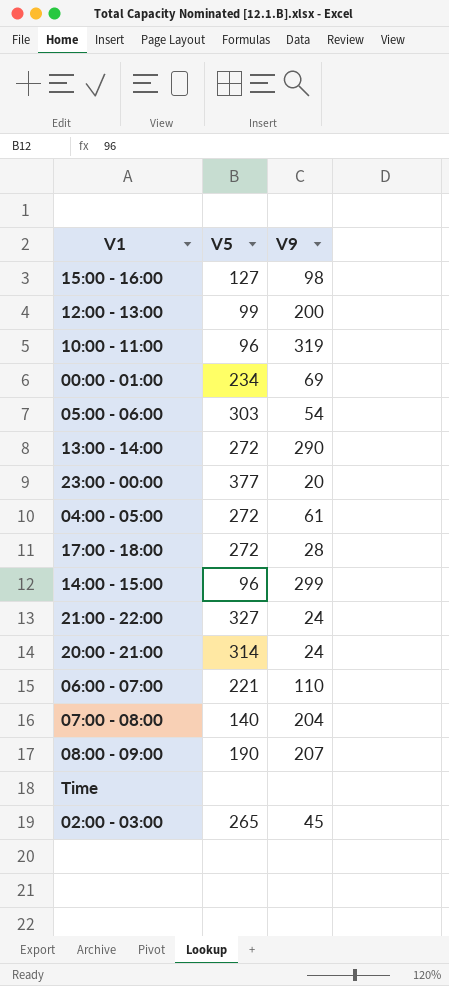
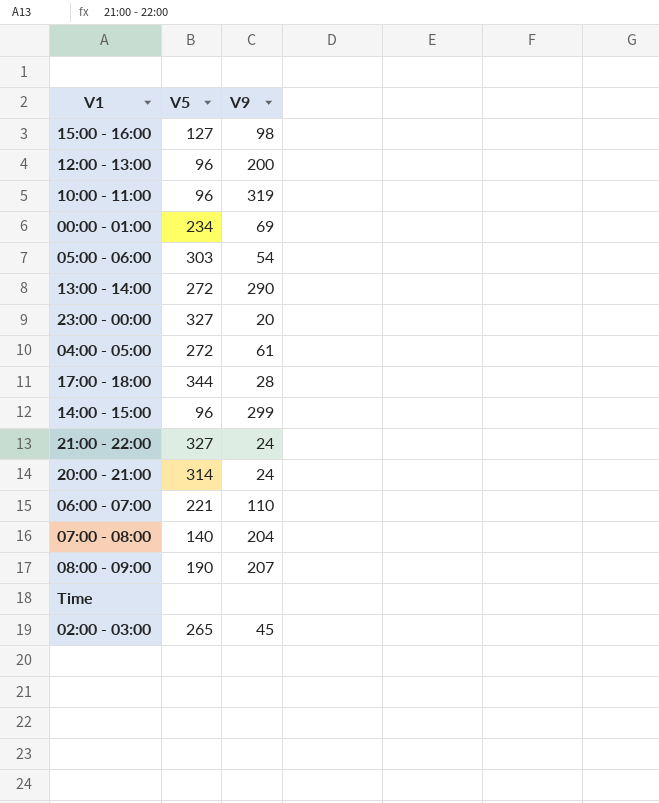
12:00 - 13:00 | V5: 99 -> 96
23:00 - 00:00 | V5: 377 -> 327
17:00 - 18:00 | V5: 272 -> 344

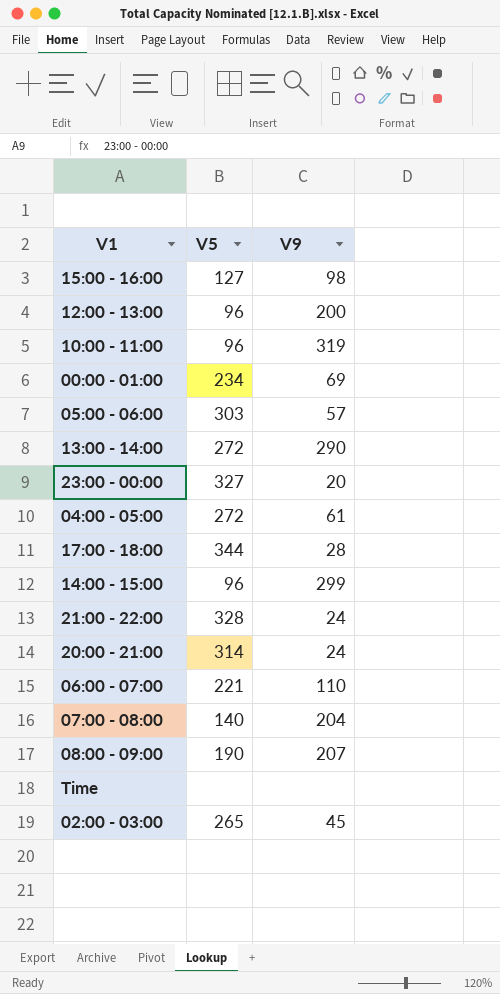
05:00 - 06:00 | V9: 54 -> 57
21:00 - 22:00 | V5: 327 -> 328

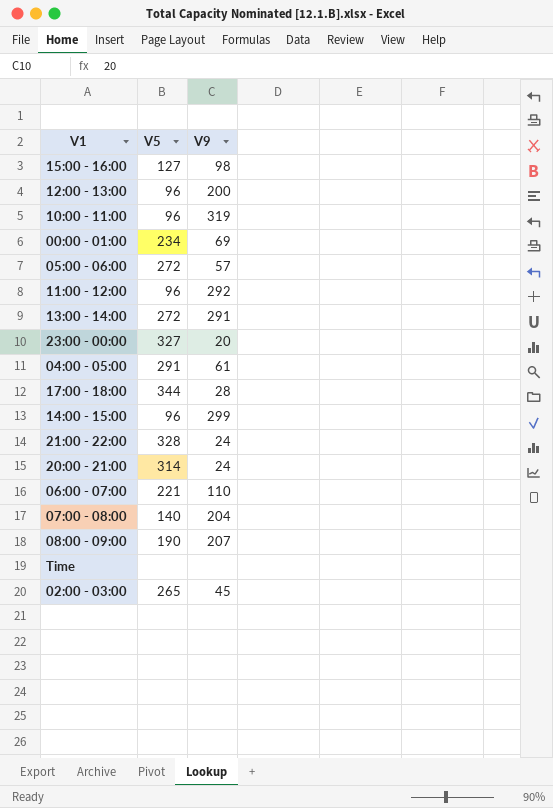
05:00 - 06:00 | V5: 303 -> 272
row 11:00 - 12:00: none -> 96 | 292
13:00 - 14:00 | V9: 290 -> 291
04:00 - 05:00 | V5: 272 -> 291

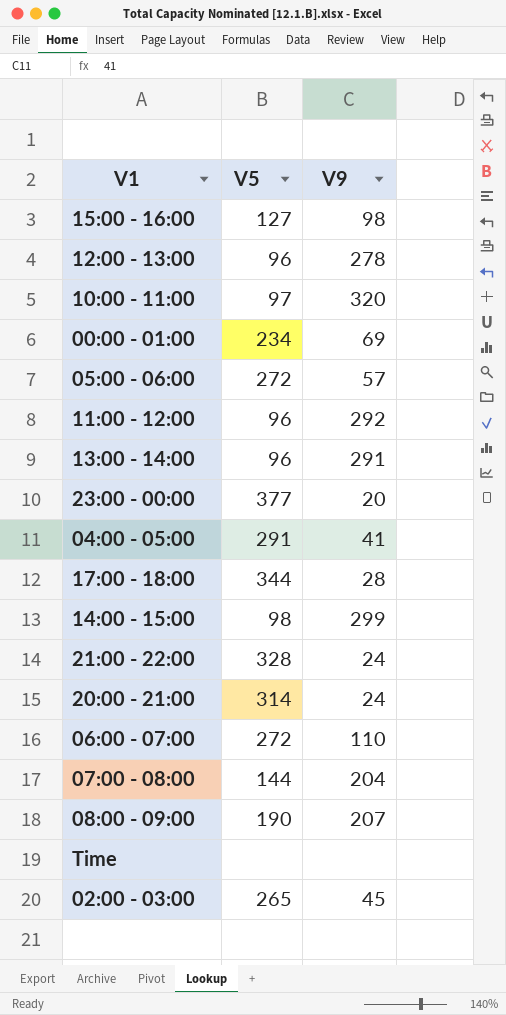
12:00 - 13:00 | V9: 200 -> 278
10:00 - 11:00 | V5: 96 -> 97
10:00 - 11:00 | V9: 319 -> 320
13:00 - 14:00 | V5: 272 -> 96
23:00 - 00:00 | V5: 327 -> 377
04:00 - 05:00 | V9: 61 -> 41
14:00 - 15:00 | V5: 96 -> 98
06:00 - 07:00 | V5: 221 -> 272
07:00 - 08:00 | V5: 140 -> 144

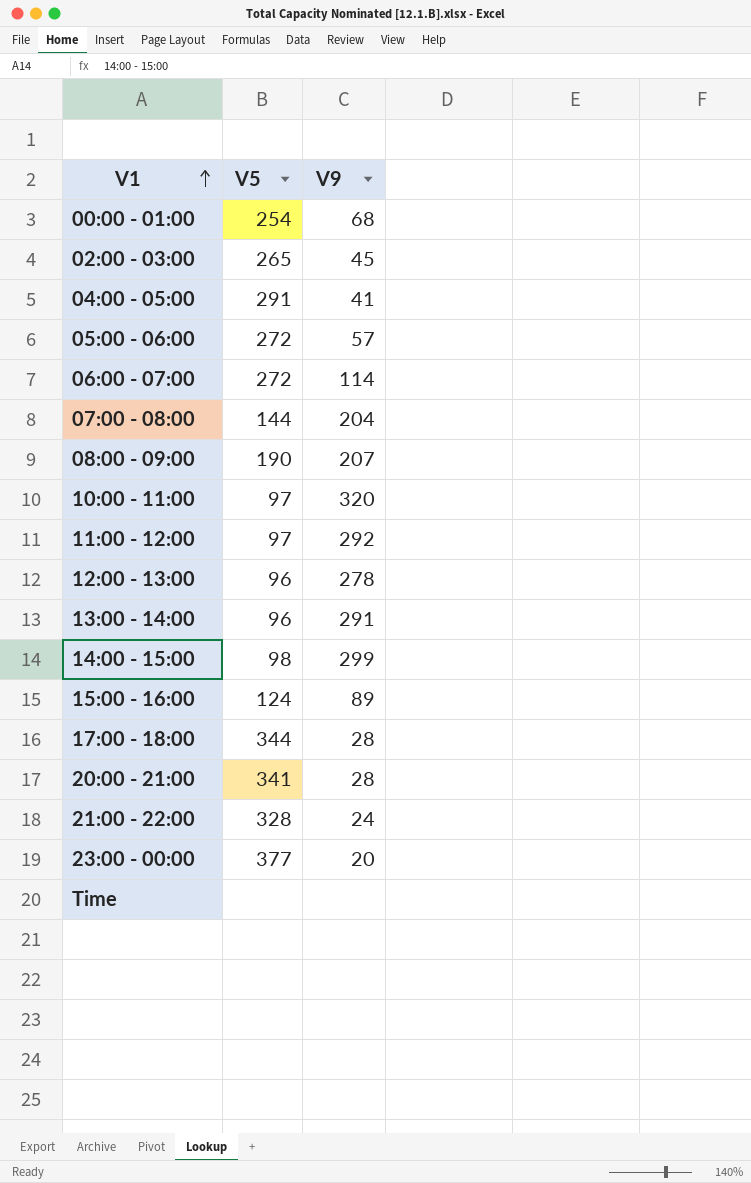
row order: none -> V1 ascending
00:00 - 01:00 | V5: 234 -> 254
00:00 - 01:00 | V9: 69 -> 68
06:00 - 07:00 | V9: 110 -> 114
11:00 - 12:00 | V5: 96 -> 97
15:00 - 16:00 | V5: 127 -> 124
15:00 - 16:00 | V9: 98 -> 89
20:00 - 21:00 | V5: 314 -> 341
20:00 - 21:00 | V9: 24 -> 28

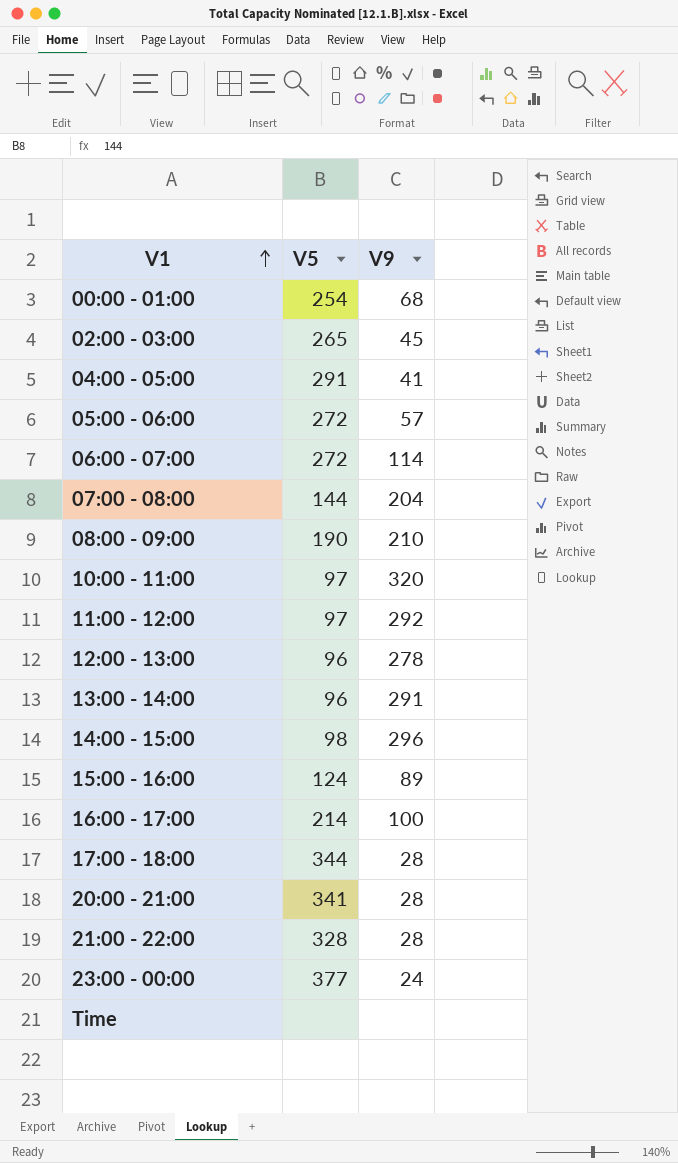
08:00 - 09:00 | V9: 207 -> 210
14:00 - 15:00 | V9: 299 -> 296
row 16:00 - 17:00: none -> 214 | 100
21:00 - 22:00 | V9: 24 -> 28
23:00 - 00:00 | V9: 20 -> 24

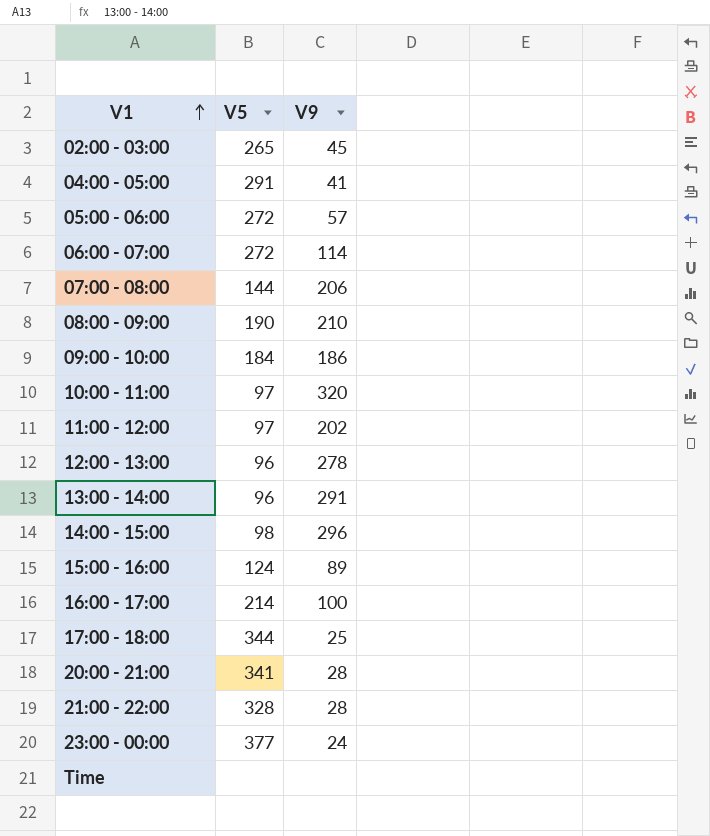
row 00:00 - 01:00: 254 | 68 -> none
07:00 - 08:00 | V9: 204 -> 206
row 09:00 - 10:00: none -> 184 | 186
11:00 - 12:00 | V9: 292 -> 202
17:00 - 18:00 | V9: 28 -> 25

